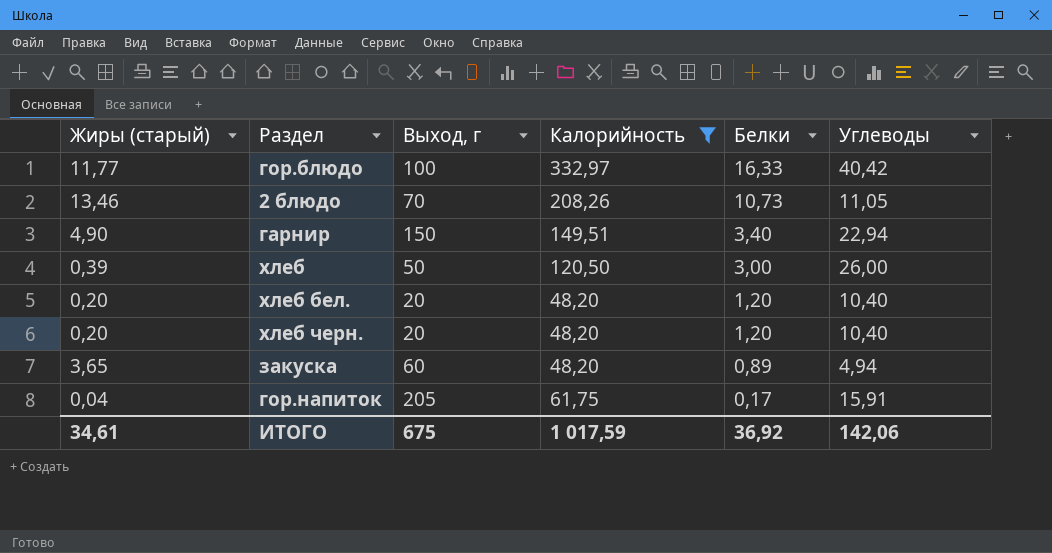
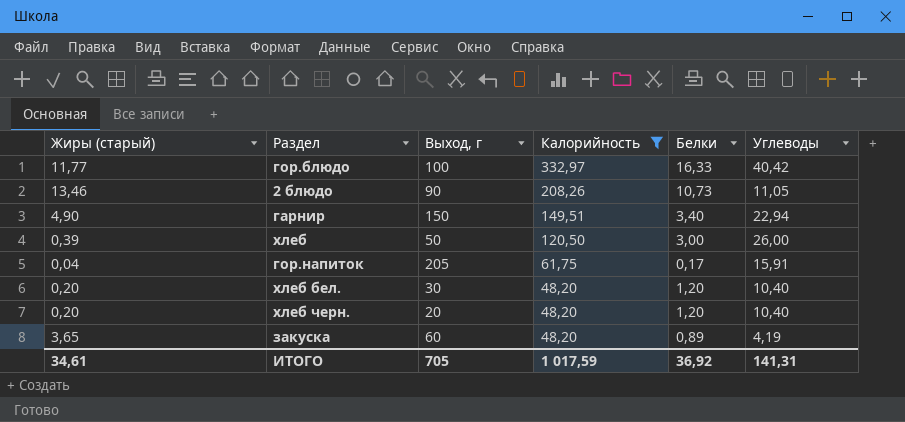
row order: Белки descending -> Калорийность descending
2 блюдо | Выход, г: 70 -> 90
хлеб бел. | Выход, г: 20 -> 30
закуска | Углеводы: 4,94 -> 4,19
ИТОГО | Выход, г: 675 -> 705
ИТОГО | Углеводы: 142,06 -> 141,31

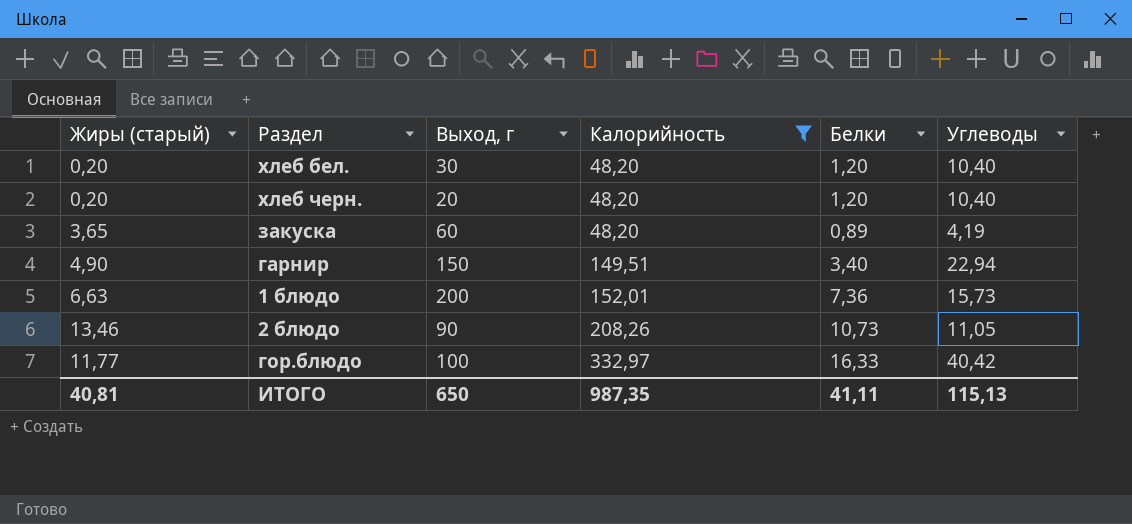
row order: Калорийность descending -> Калорийность ascending
row хлеб: 0,39 | 50 | 120,50 | 3,00 | 26,00 -> none
row гор.напиток: 0,04 | 205 | 61,75 | 0,17 | 15,91 -> none
row 1 блюдо: none -> 6,63 | 200 | 152,01 | 7,36 | 15,73
ИТОГО | Жиры (старый): 34,61 -> 40,81
ИТОГО | Выход, г: 705 -> 650
ИТОГО | Калорийность: 1 017,59 -> 987,35
ИТОГО | Белки: 36,92 -> 41,11
ИТОГО | Углеводы: 141,31 -> 115,13

